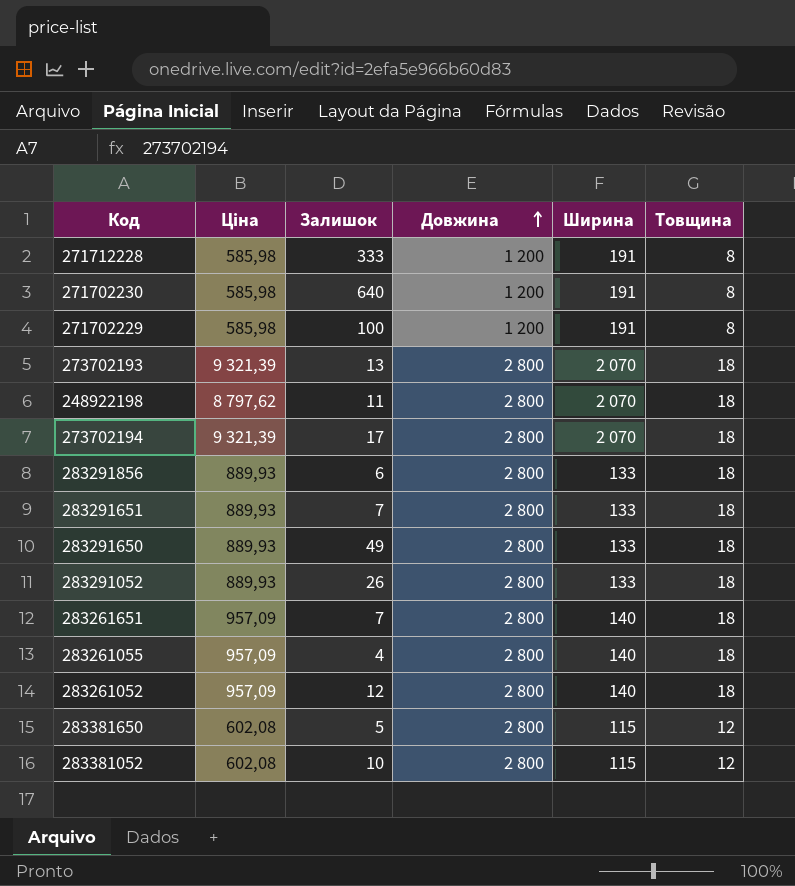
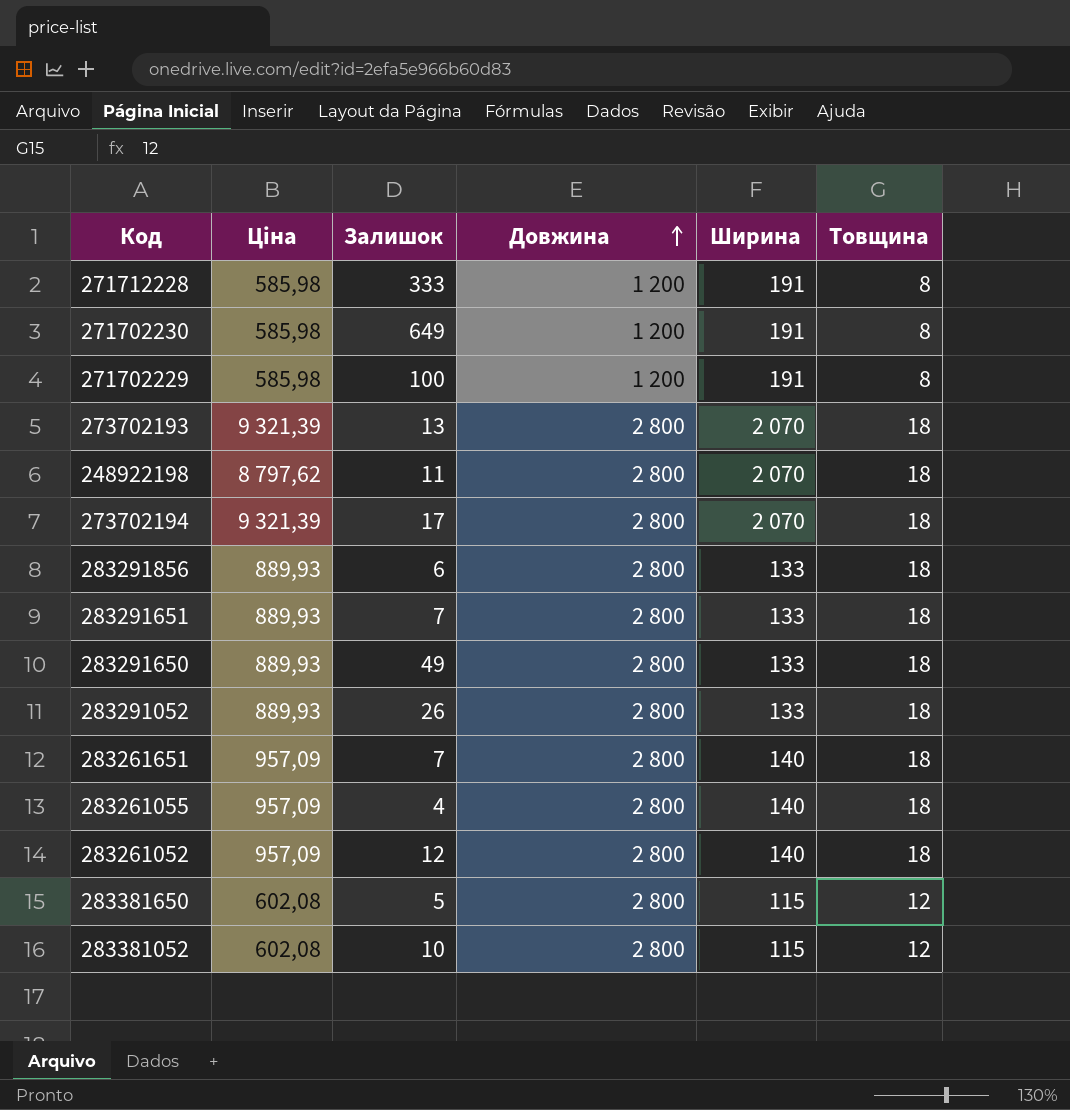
271702230 | Залишок: 640 -> 649

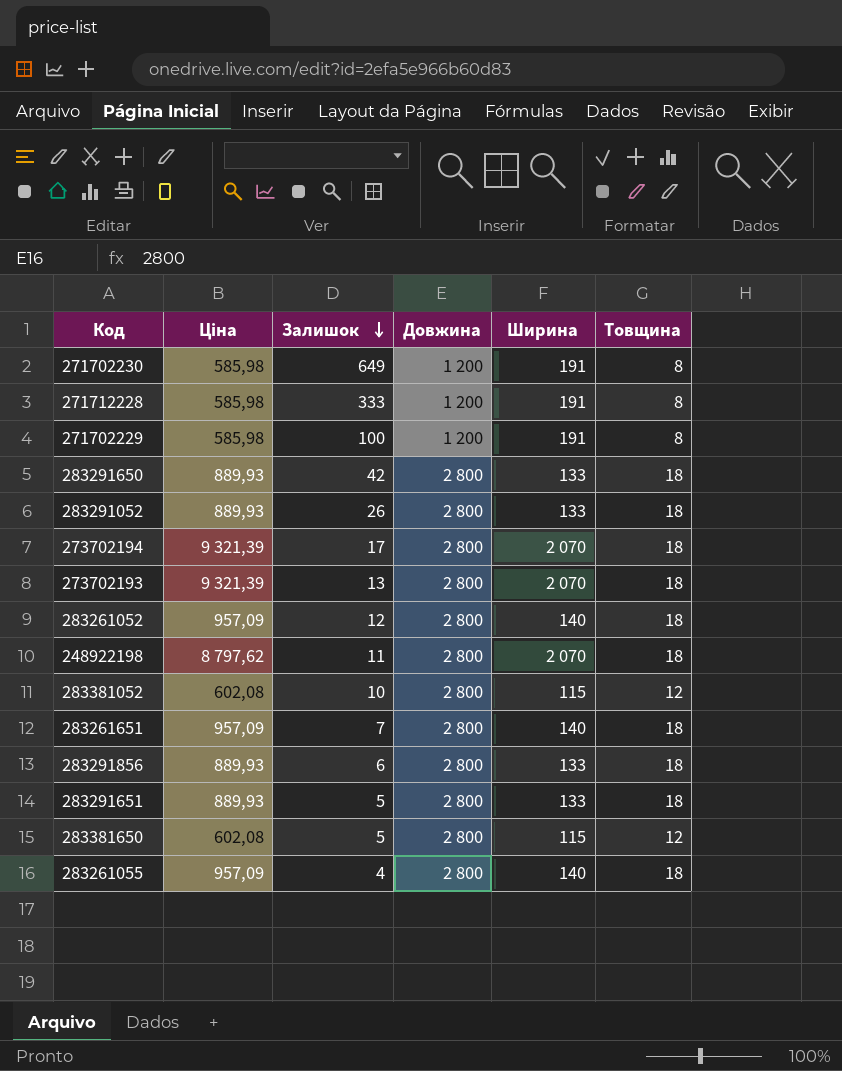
row order: Довжина ascending -> Залишок descending
283291650 | Залишок: 49 -> 42
283291651 | Залишок: 7 -> 5

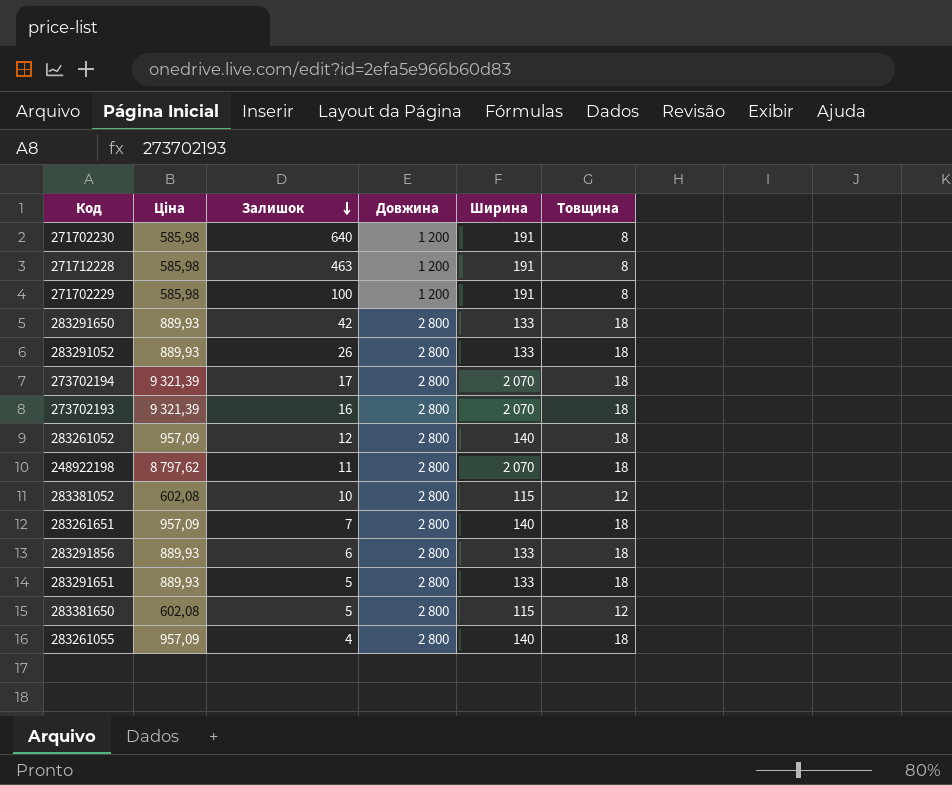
271702230 | Залишок: 649 -> 640
271712228 | Залишок: 333 -> 463
273702193 | Залишок: 13 -> 16

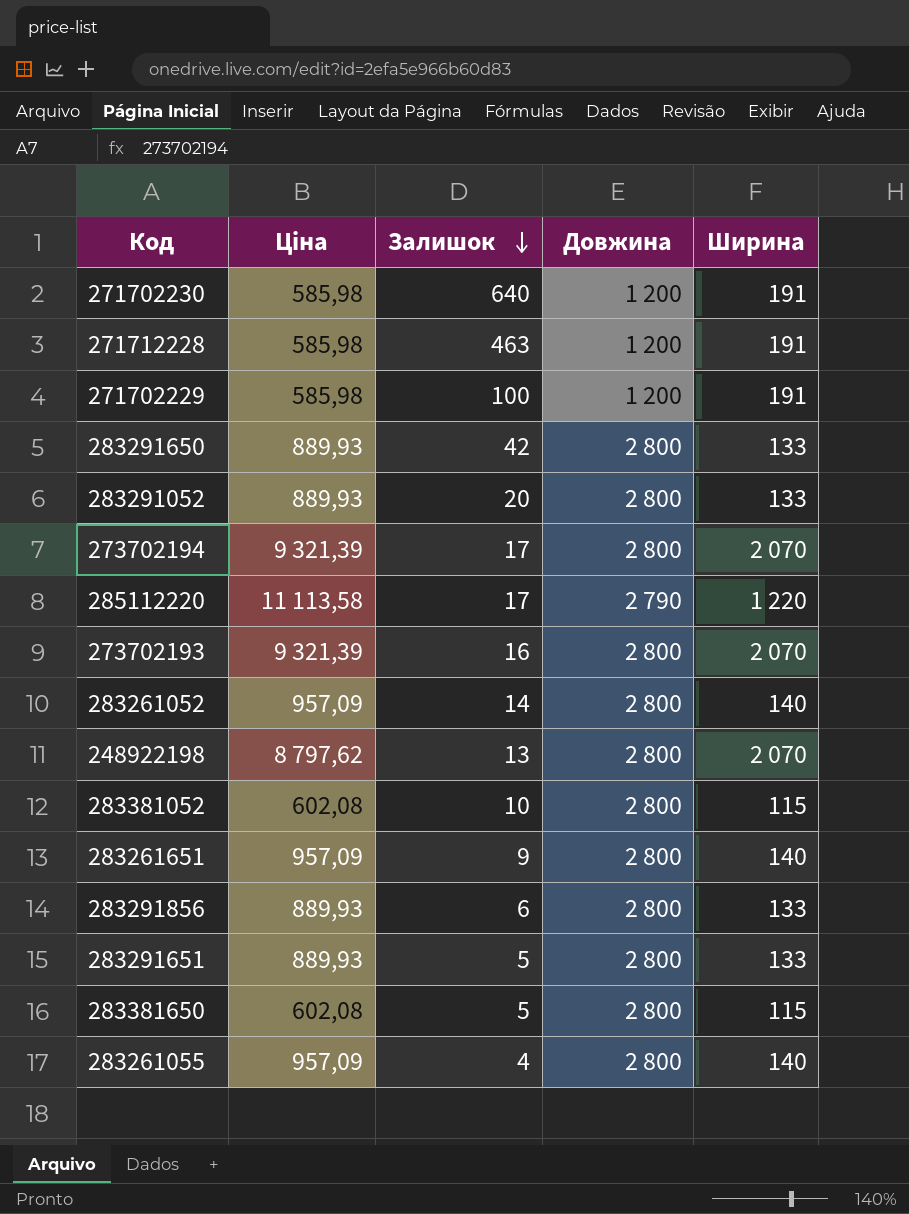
column Товщина | position: 6 -> none
283291052 | Залишок: 26 -> 20
row 285112220: none -> 11 113,58 | 17 | 2 790 | 1 220
283261052 | Залишок: 12 -> 14
248922198 | Залишок: 11 -> 13
283261651 | Залишок: 7 -> 9

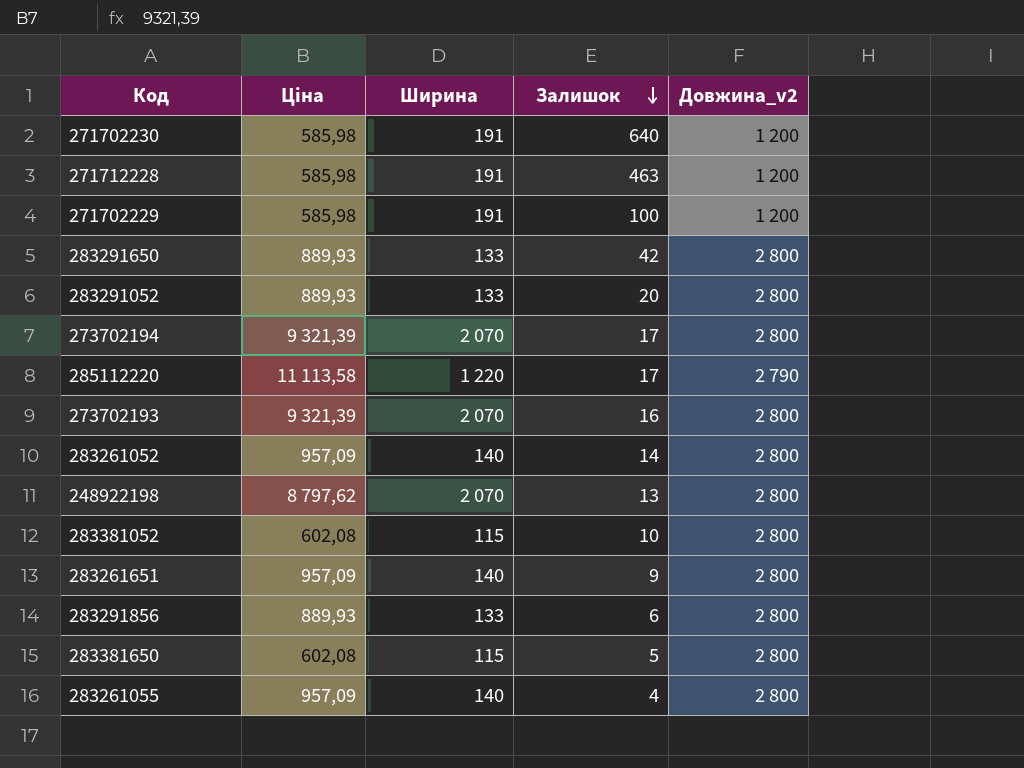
column Ширина | position: 5 -> 3
column name: Довжина -> Довжина_v2
row 283291651: 889,93 | 5 | 2 800 | 133 -> none

